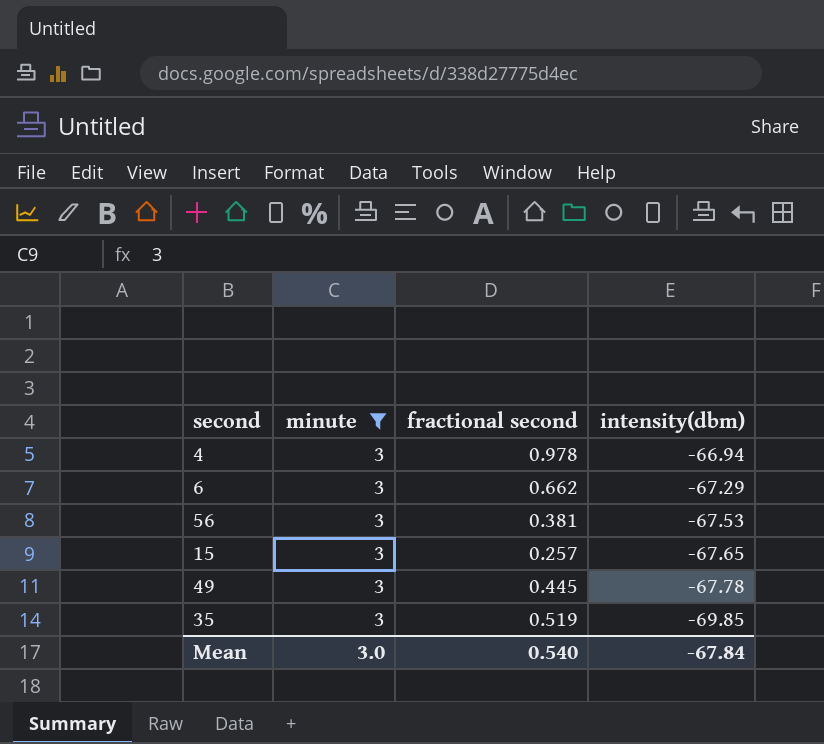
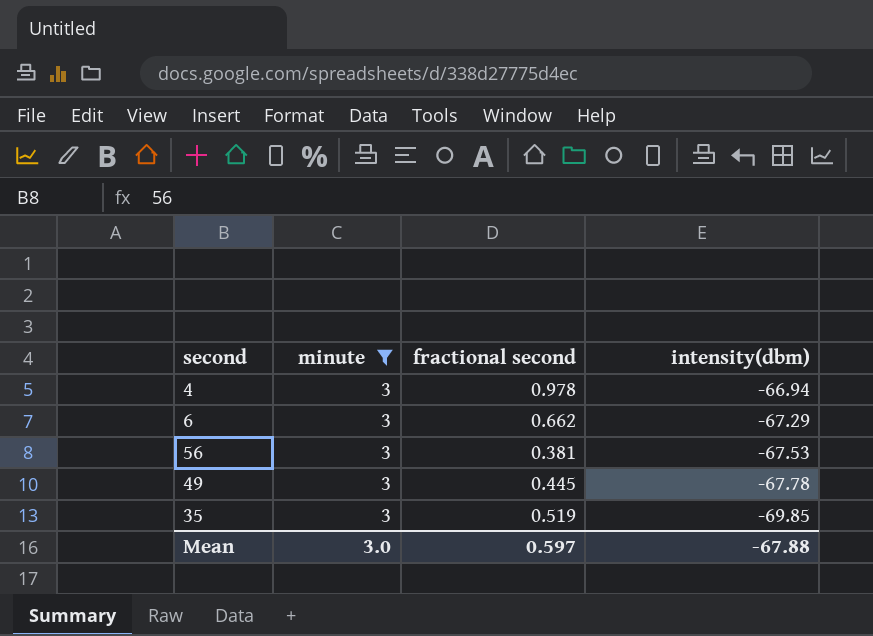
row 15: 3 | 0.257 | -67.65 -> none
Mean | fractional second: 0.540 -> 0.597
Mean | intensity(dbm): -67.84 -> -67.88

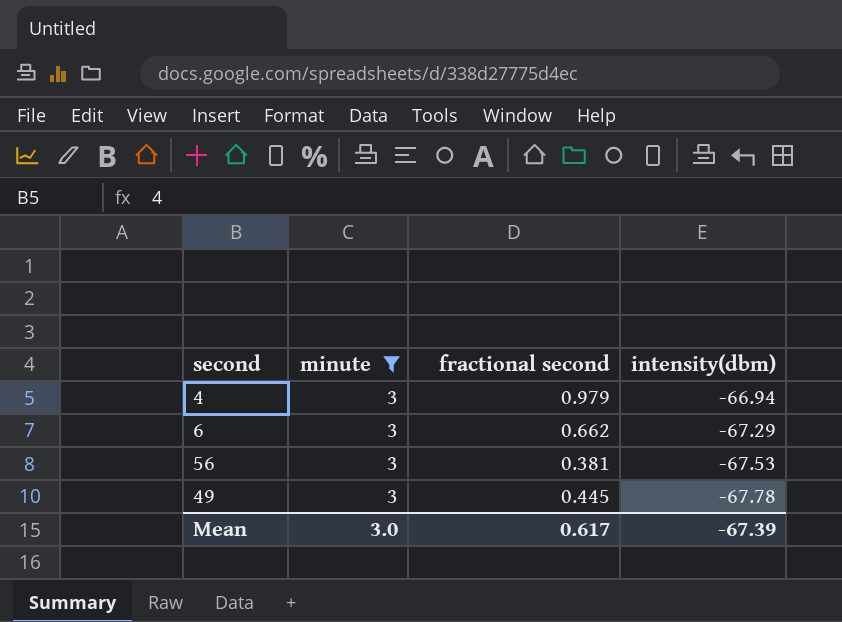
row 35: 3 | 0.519 | -69.85 -> none
4 | fractional second: 0.978 -> 0.979
Mean | fractional second: 0.597 -> 0.617
Mean | intensity(dbm): -67.88 -> -67.39

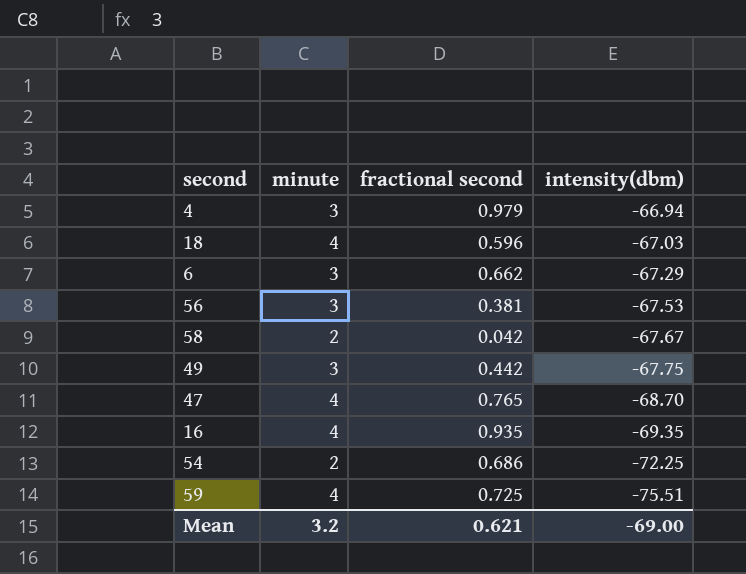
filter: minute = 3 -> none
49 | fractional second: 0.445 -> 0.442
49 | intensity(dbm): -67.78 -> -67.75
Mean | minute: 3.0 -> 3.2
Mean | fractional second: 0.617 -> 0.621
Mean | intensity(dbm): -67.39 -> -69.00

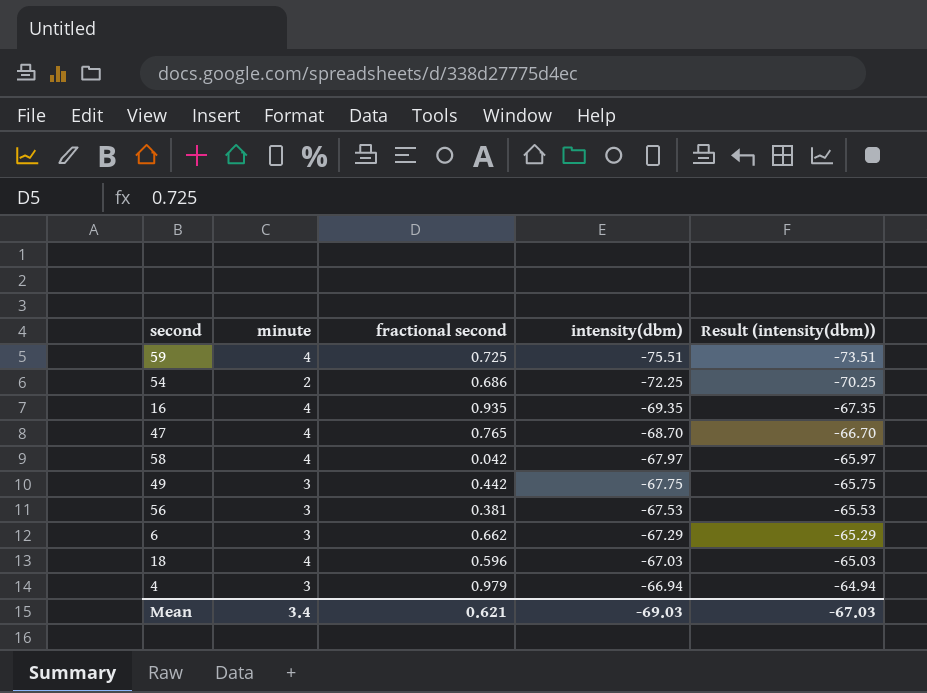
row order: intensity(dbm) descending -> intensity(dbm) ascending
column Result (intensity(dbm)) | formula: none -> [intensity(dbm)] + 2
58 | minute: 2 -> 4
58 | intensity(dbm): -67.67 -> -67.97
Mean | minute: 3.2 -> 3.4
Mean | intensity(dbm): -69.00 -> -69.03

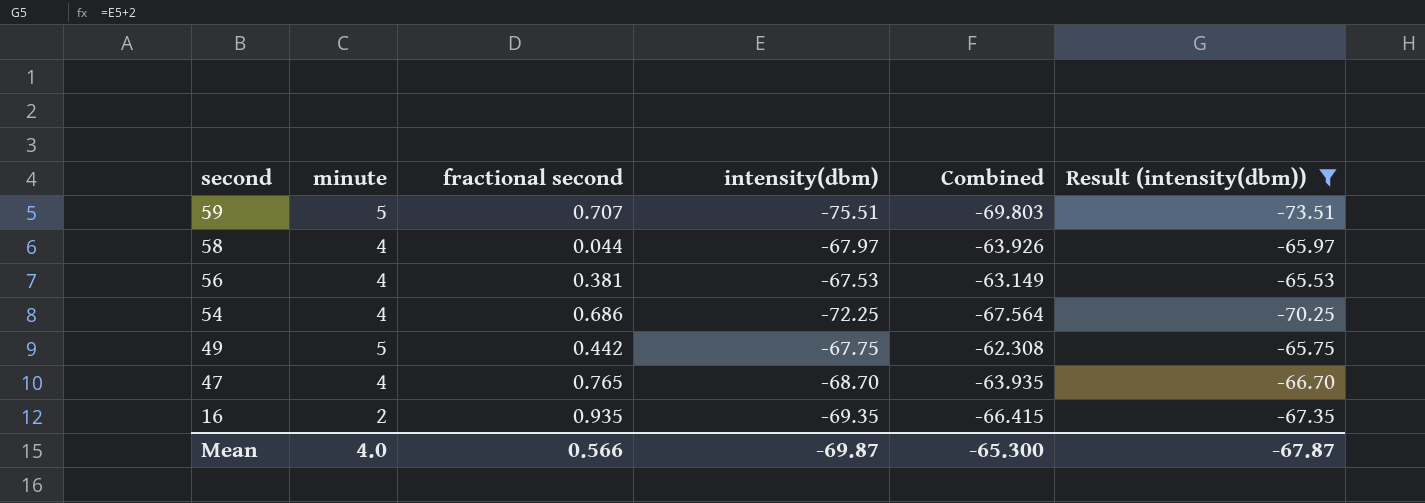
filter: none -> Result (intensity(dbm)) <= -65.53
row order: intensity(dbm) ascending -> second descending
column Combined | formula: none -> [minute] + [fractional second] + [intensity(dbm)]
59 | minute: 4 -> 5
59 | fractional second: 0.725 -> 0.707
58 | fractional second: 0.042 -> 0.044
56 | minute: 3 -> 4
54 | minute: 2 -> 4
49 | minute: 3 -> 5
16 | minute: 4 -> 2
Mean | minute: 3.4 -> 4.0
Mean | fractional second: 0.621 -> 0.566
Mean | intensity(dbm): -69.03 -> -69.87
Mean | Result (intensity(dbm)): -67.03 -> -67.87

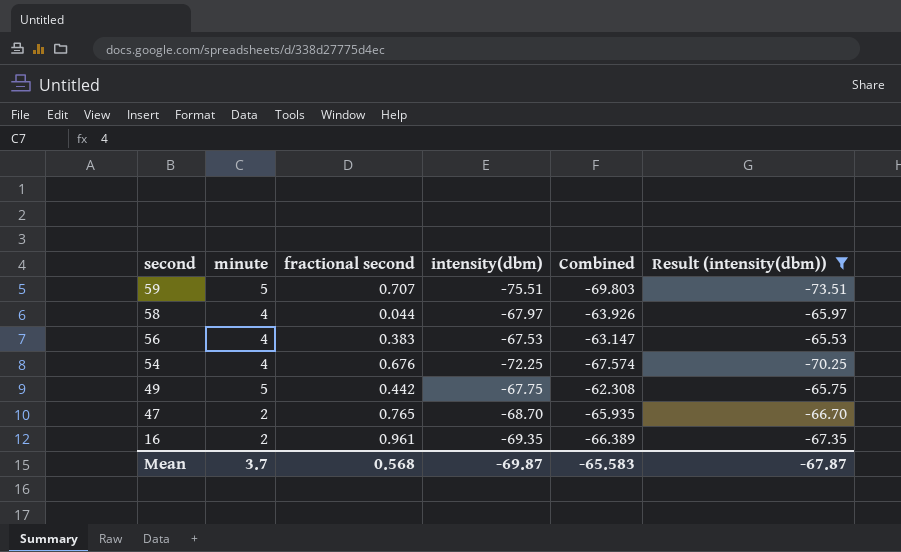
56 | fractional second: 0.381 -> 0.383
56 | Combined: -63.149 -> -63.147
54 | fractional second: 0.686 -> 0.676
54 | Combined: -67.564 -> -67.574
47 | minute: 4 -> 2
47 | Combined: -63.935 -> -65.935
16 | fractional second: 0.935 -> 0.961
16 | Combined: -66.415 -> -66.389
Mean | minute: 4.0 -> 3.7
Mean | fractional second: 0.566 -> 0.568
Mean | Combined: -65.300 -> -65.583

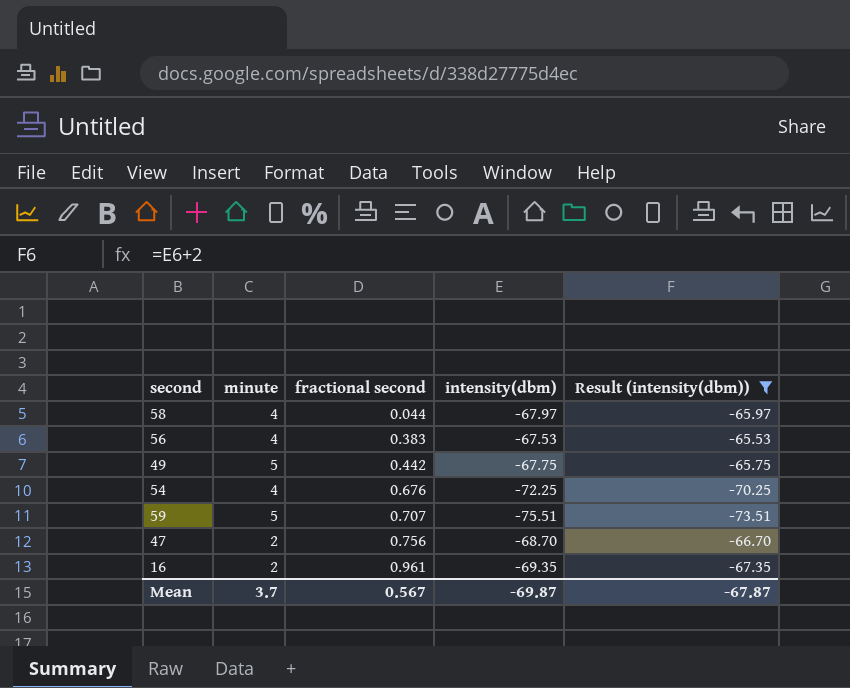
row order: second descending -> fractional second ascending
column Combined | formula: [minute] + [fractional second] + [intensity(dbm)] -> none
47 | fractional second: 0.765 -> 0.756
Mean | fractional second: 0.568 -> 0.567

